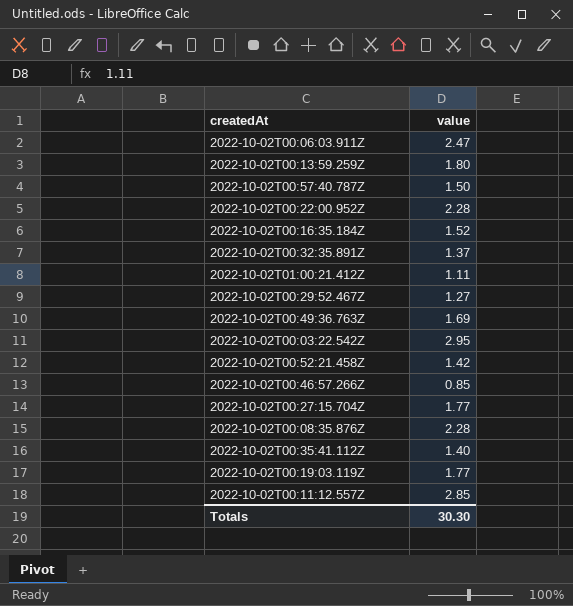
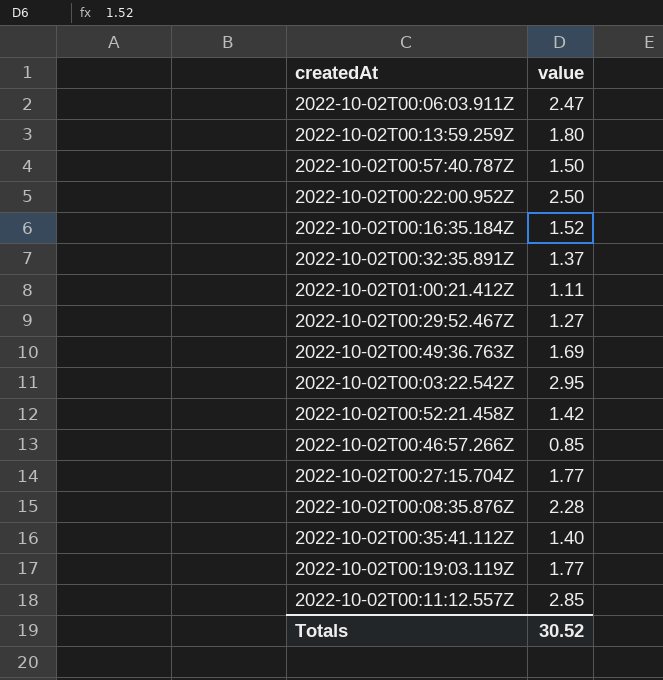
2022-10-02T00:22:00.952Z | value: 2.28 -> 2.50
Totals | value: 30.30 -> 30.52

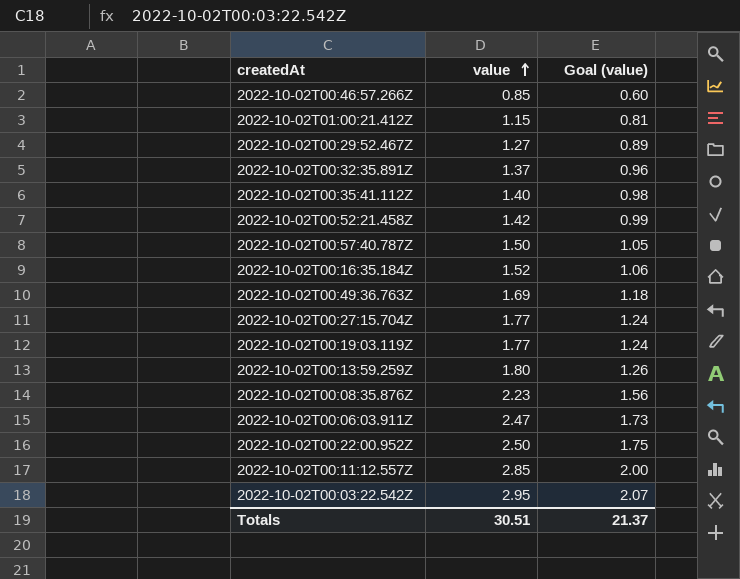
row order: none -> value ascending
column Goal (value) | formula: none -> [value] * 0.7
2022-10-02T01:00:21.412Z | value: 1.11 -> 1.15
2022-10-02T00:08:35.876Z | value: 2.28 -> 2.23
Totals | value: 30.52 -> 30.51

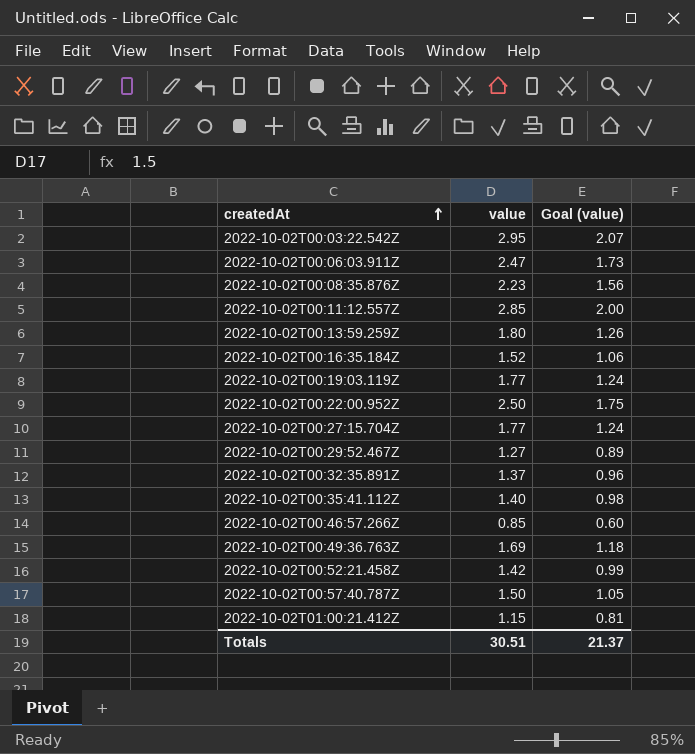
row order: value ascending -> createdAt ascending

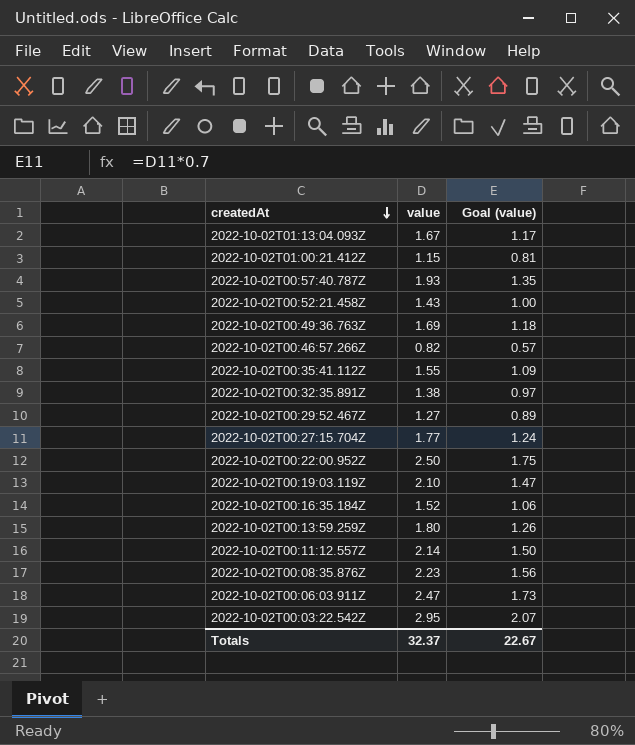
row order: createdAt ascending -> createdAt descending
row 2022-10-02T01:13:04.093Z: none -> 1.67 | 1.17
2022-10-02T00:57:40.787Z | value: 1.50 -> 1.93
2022-10-02T00:57:40.787Z | Goal (value): 1.05 -> 1.35
2022-10-02T00:52:21.458Z | value: 1.42 -> 1.43
2022-10-02T00:52:21.458Z | Goal (value): 0.99 -> 1.00
2022-10-02T00:46:57.266Z | value: 0.85 -> 0.82
2022-10-02T00:46:57.266Z | Goal (value): 0.60 -> 0.57
2022-10-02T00:35:41.112Z | value: 1.40 -> 1.55
2022-10-02T00:35:41.112Z | Goal (value): 0.98 -> 1.09
2022-10-02T00:32:35.891Z | value: 1.37 -> 1.38
2022-10-02T00:32:35.891Z | Goal (value): 0.96 -> 0.97
2022-10-02T00:19:03.119Z | value: 1.77 -> 2.10
2022-10-02T00:19:03.119Z | Goal (value): 1.24 -> 1.47
2022-10-02T00:11:12.557Z | value: 2.85 -> 2.14
2022-10-02T00:11:12.557Z | Goal (value): 2.00 -> 1.50
Totals | value: 30.51 -> 32.37
Totals | Goal (value): 21.37 -> 22.67

